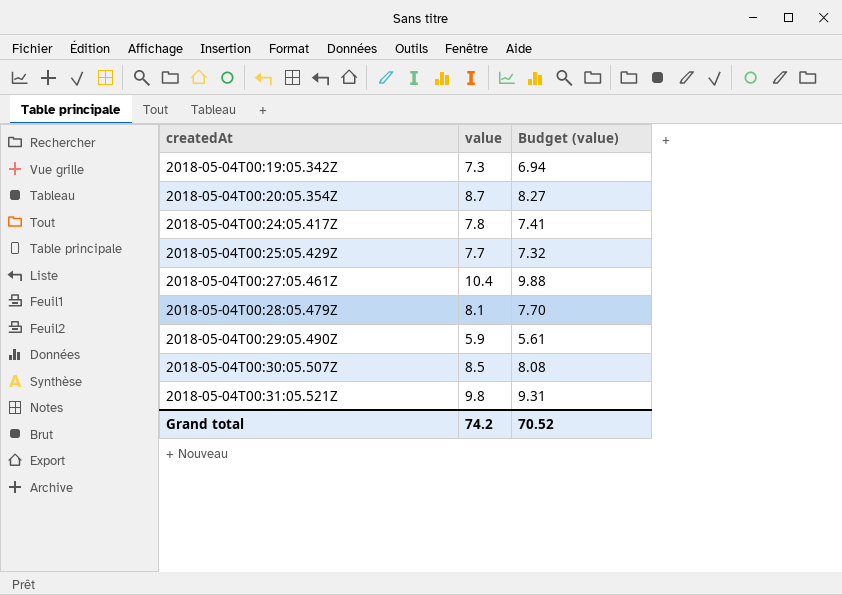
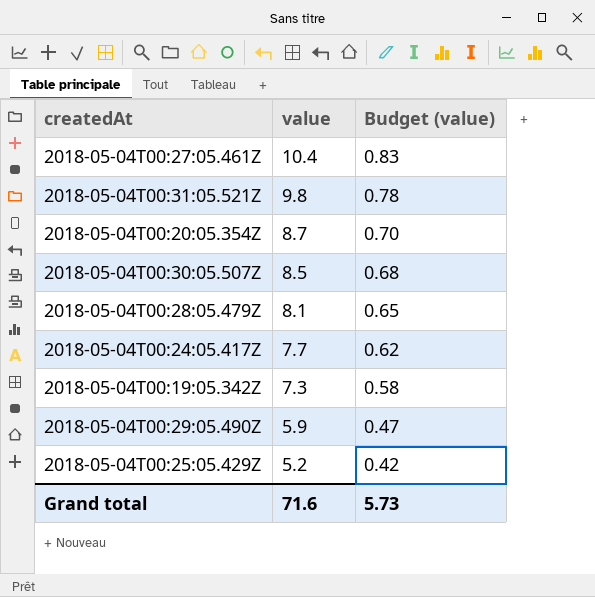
row order: createdAt ascending -> value descending
column Budget (value) | formula: [value] * 0.95 -> [value] * 0.08
2018-05-04T00:24:05.417Z | value: 7.8 -> 7.7
2018-05-04T00:25:05.429Z | value: 7.7 -> 5.2
Grand total | value: 74.2 -> 71.6
Grand total | Budget (value): 70.52 -> 5.73

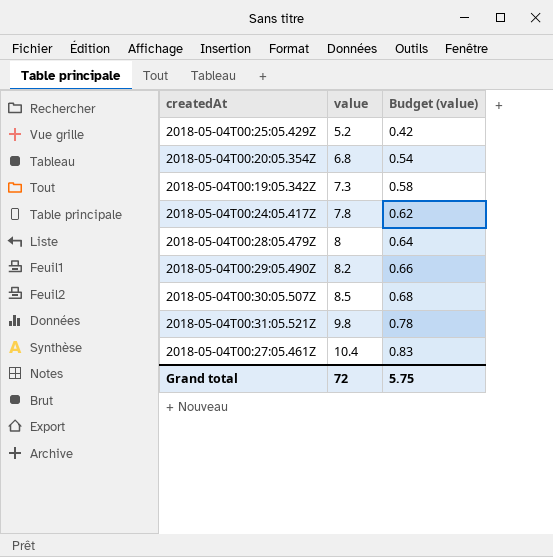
row order: value descending -> value ascending
2018-05-04T00:20:05.354Z | value: 8.7 -> 6.8
2018-05-04T00:20:05.354Z | Budget (value): 0.70 -> 0.54
2018-05-04T00:24:05.417Z | value: 7.7 -> 7.8
2018-05-04T00:28:05.479Z | value: 8.1 -> 8
2018-05-04T00:28:05.479Z | Budget (value): 0.65 -> 0.64
2018-05-04T00:29:05.490Z | value: 5.9 -> 8.2
2018-05-04T00:29:05.490Z | Budget (value): 0.47 -> 0.66
Grand total | value: 71.6 -> 72
Grand total | Budget (value): 5.73 -> 5.75

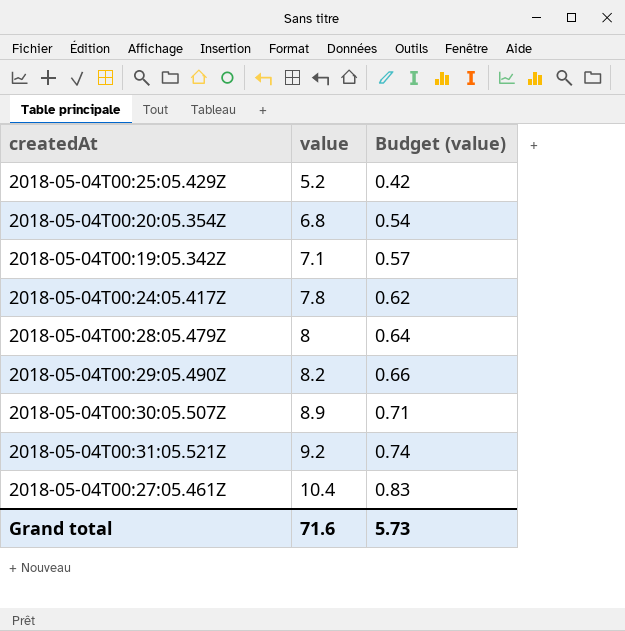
2018-05-04T00:19:05.342Z | value: 7.3 -> 7.1
2018-05-04T00:19:05.342Z | Budget (value): 0.58 -> 0.57
2018-05-04T00:30:05.507Z | value: 8.5 -> 8.9
2018-05-04T00:30:05.507Z | Budget (value): 0.68 -> 0.71
2018-05-04T00:31:05.521Z | value: 9.8 -> 9.2
2018-05-04T00:31:05.521Z | Budget (value): 0.78 -> 0.74
Grand total | value: 72 -> 71.6
Grand total | Budget (value): 5.75 -> 5.73

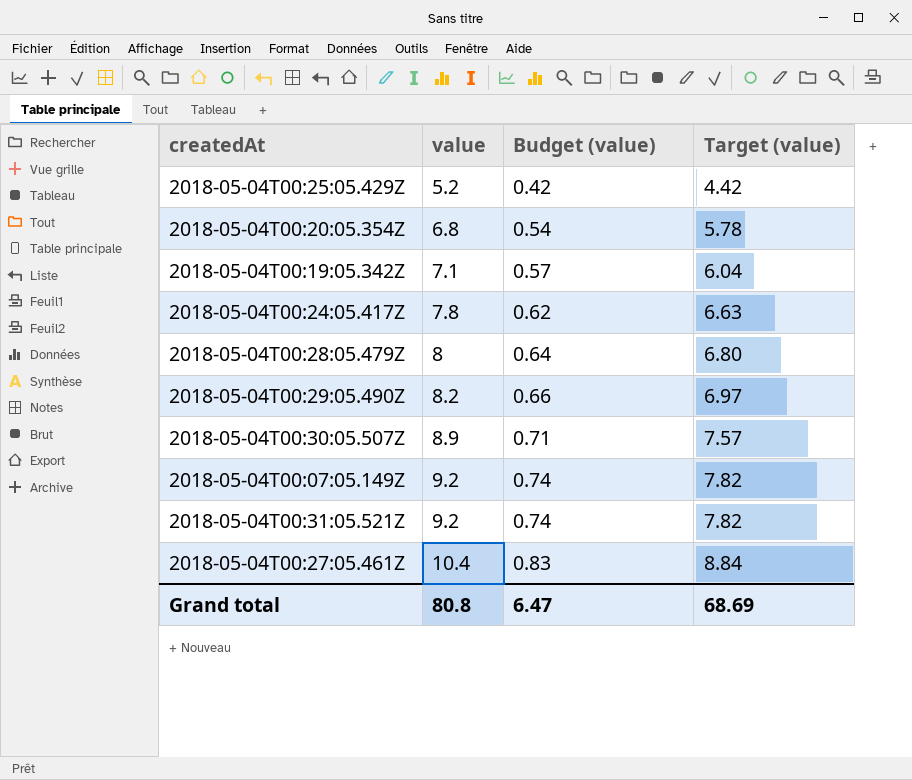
column Target (value) | formula: none -> [value] * 0.85
row 2018-05-04T00:07:05.149Z: none -> 9.2 | 0.74 | 7.82
Grand total | value: 71.6 -> 80.8
Grand total | Budget (value): 5.73 -> 6.47

